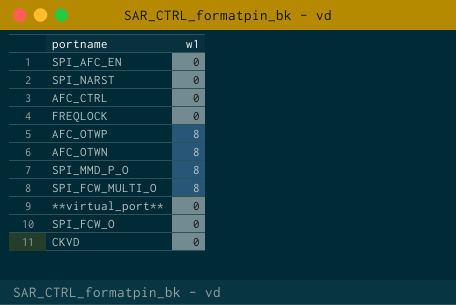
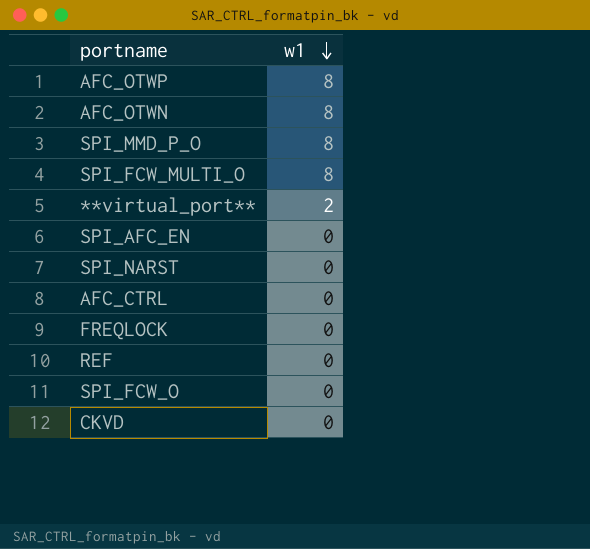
row order: none -> w1 descending
**virtual_port** | w1: 0 -> 2
row REF: none -> 0

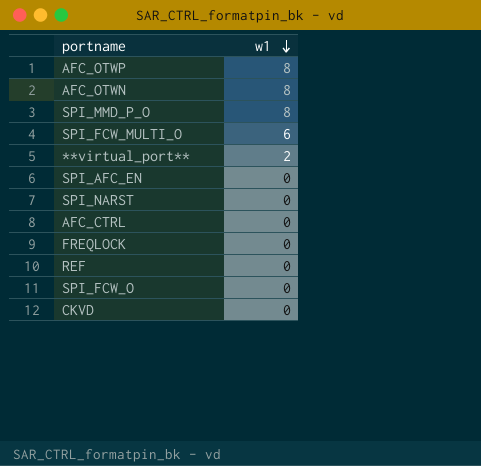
SPI_FCW_MULTI_O | w1: 8 -> 6

